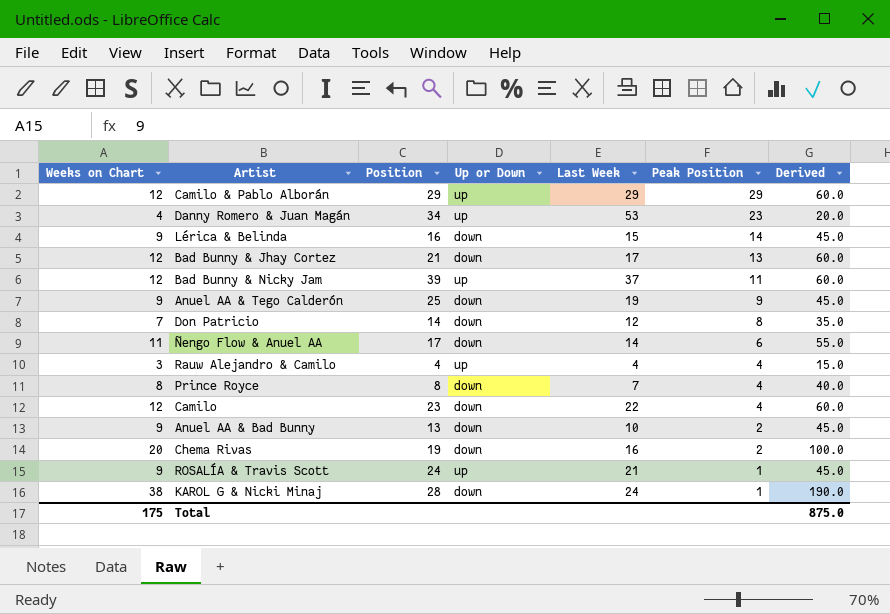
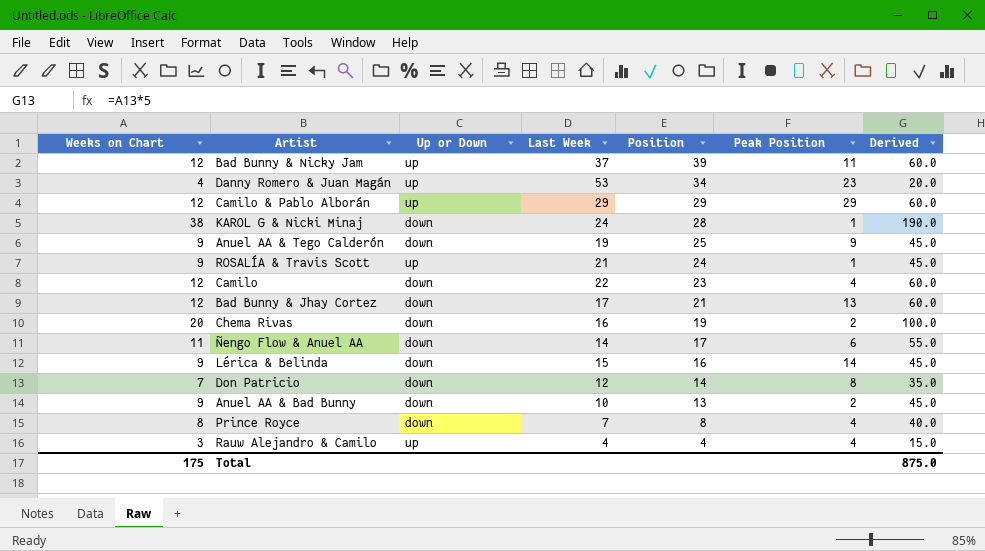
row order: Peak Position descending -> Position descending
column Position | position: 3 -> 5

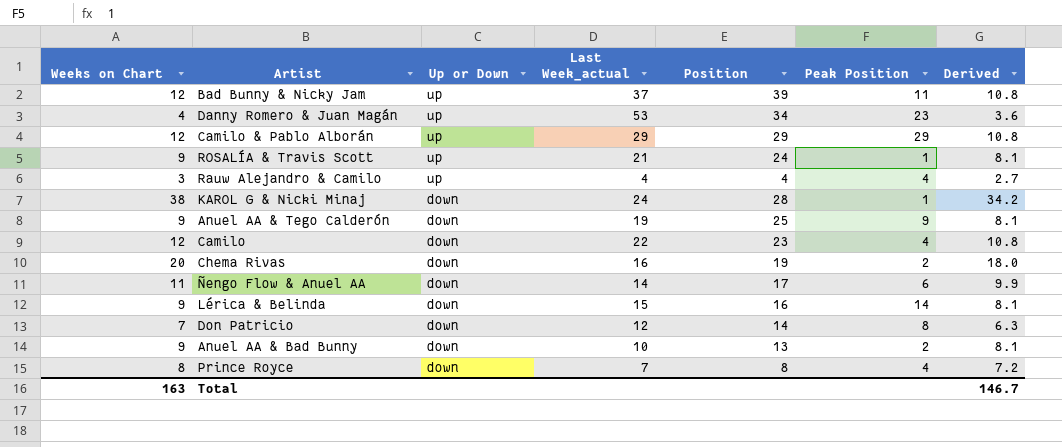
row order: Position descending -> Up or Down descending
column name: Last Week -> Last Week_actual
column Derived | formula: [Weeks on Chart] * 5 -> [Weeks on Chart] * 0.9
row Bad Bunny & Jhay Cortez: 12 | down | 17 | 21 | 13 | 60.0 -> none
Total | Weeks on Chart: 175 -> 163
Total | Derived: 875.0 -> 146.7

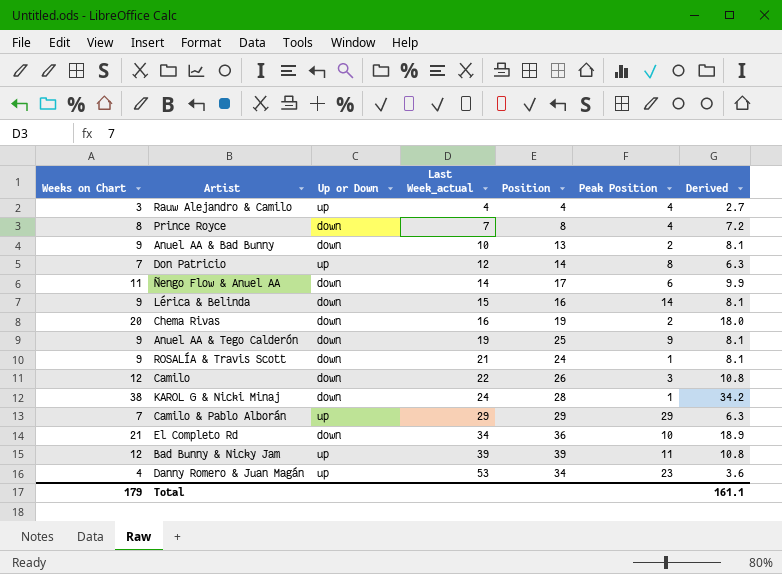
row order: Up or Down descending -> Last Week_actual ascending
Don Patricio | Up or Down: down -> up
ROSALÍA & Travis Scott | Up or Down: up -> down
Camilo | Position: 23 -> 26
Camilo | Peak Position: 4 -> 3
Camilo & Pablo Alborán | Weeks on Chart: 12 -> 7
Camilo & Pablo Alborán | Derived: 10.8 -> 6.3
row El Completo Rd: none -> 21 | down | 34 | 36 | 10 | 18.9
Bad Bunny & Nicky Jam | Last Week_actual: 37 -> 39
Total | Weeks on Chart: 163 -> 179
Total | Derived: 146.7 -> 161.1

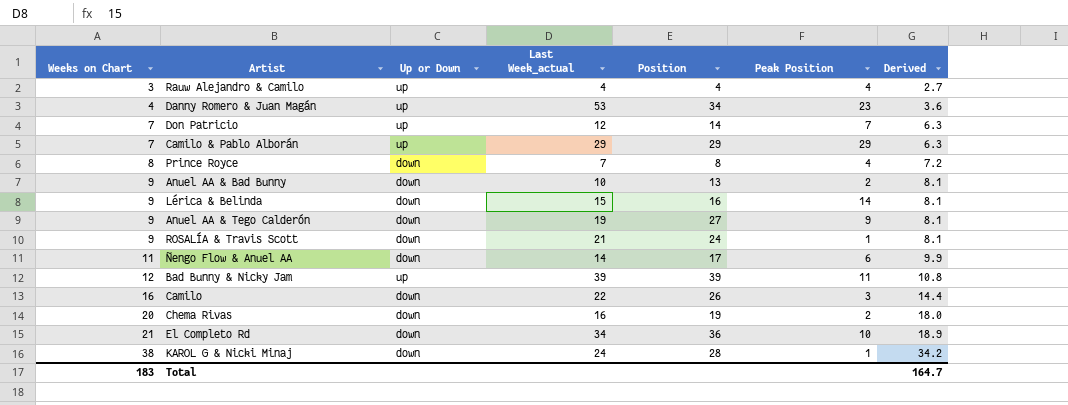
row order: Last Week_actual ascending -> Weeks on Chart ascending
Don Patricio | Peak Position: 8 -> 7
Anuel AA & Tego Calderón | Position: 25 -> 27
Camilo | Weeks on Chart: 12 -> 16
Camilo | Derived: 10.8 -> 14.4
Total | Weeks on Chart: 179 -> 183
Total | Derived: 161.1 -> 164.7

